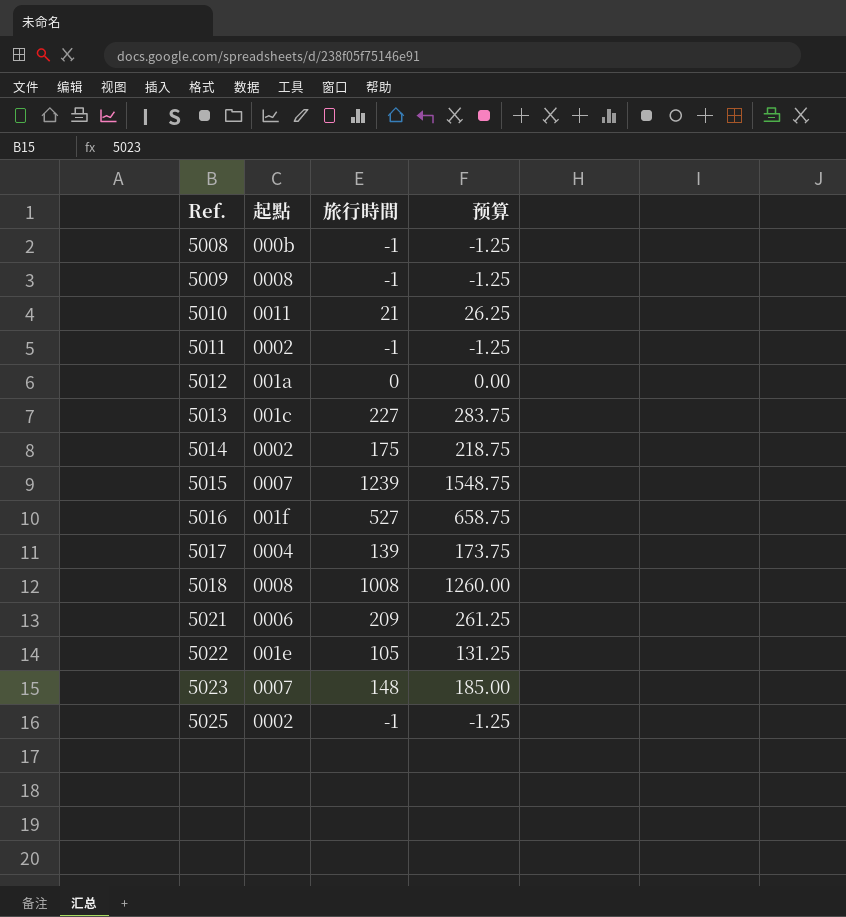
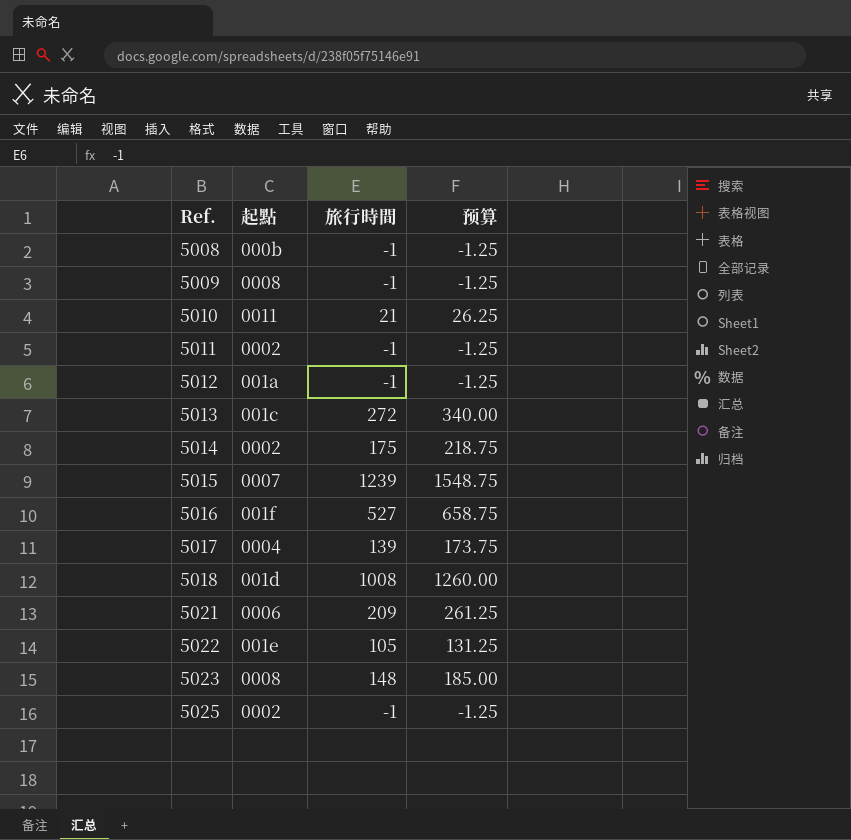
5012 | 旅行時間: 0 -> -1
5012 | 预算: 0.00 -> -1.25
5013 | 旅行時間: 227 -> 272
5013 | 预算: 283.75 -> 340.00
5018 | 起點: 0008 -> 001d
5023 | 起點: 0007 -> 0008

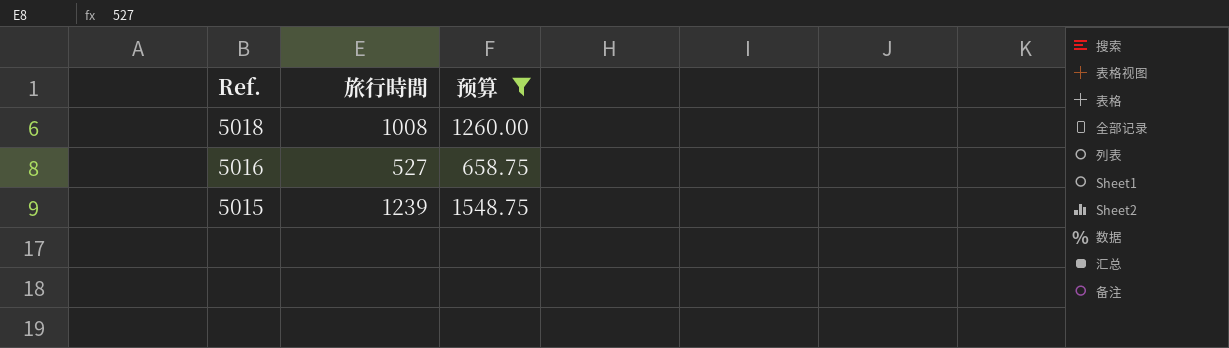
filter: none -> 预算 >= 658.75
row order: Ref. ascending -> Ref. descending
column 起點 | position: 2 -> none

